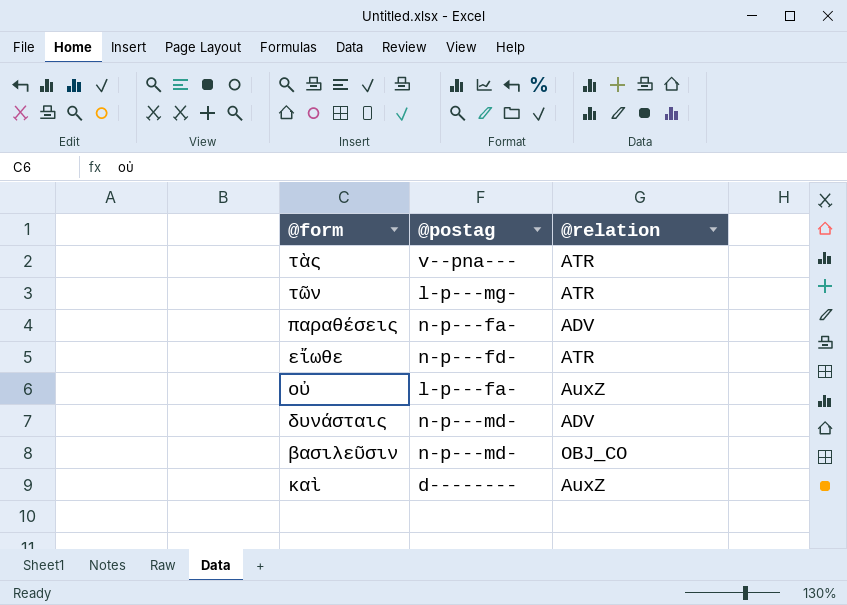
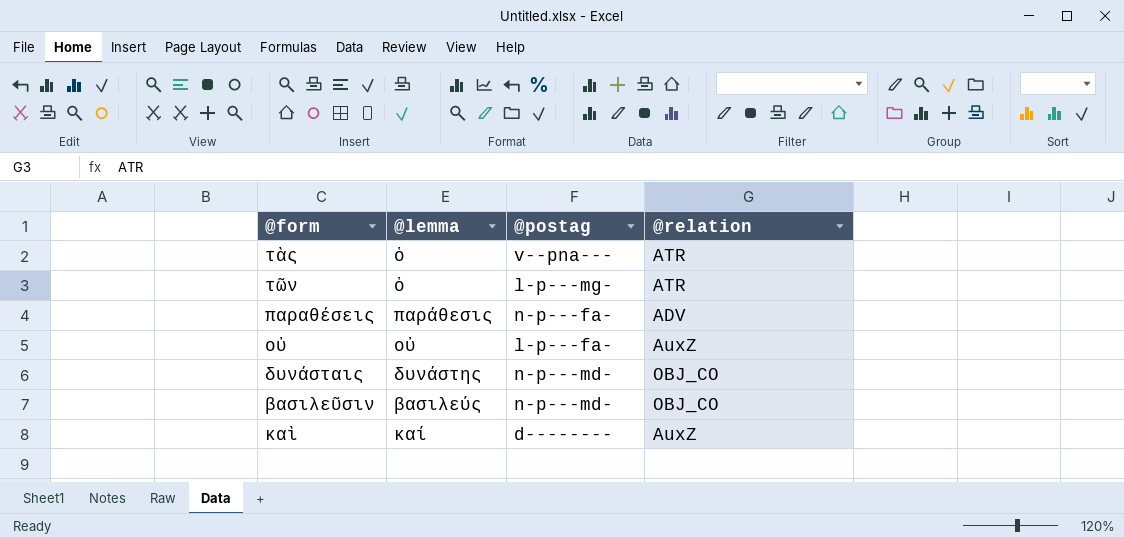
column @lemma | position: none -> 2
row εἴωθε: n-p---fd- | ATR -> none
δυνάσταις | @relation: ADV -> OBJ_CO

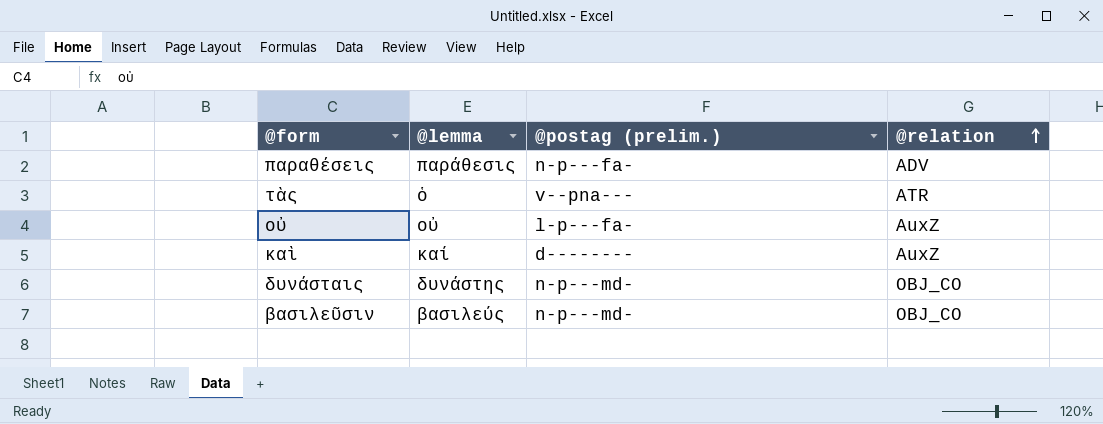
row order: none -> @relation ascending
column name: @postag -> @postag (prelim.)
row τῶν: ὁ | l-p---mg- | ATR -> none

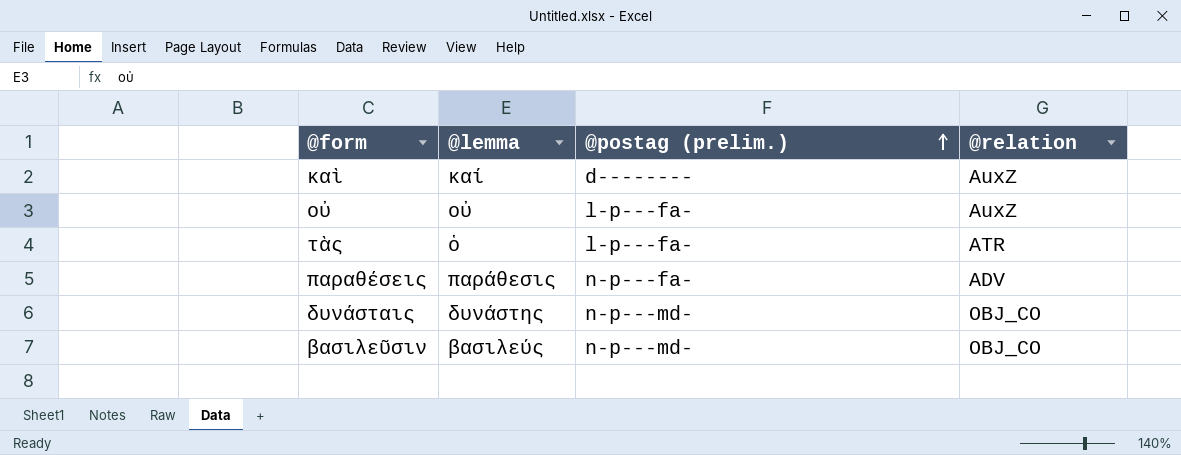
row order: @relation ascending -> @postag (prelim.) ascending
τὰς | @postag (prelim.): v--pna--- -> l-p---fa-

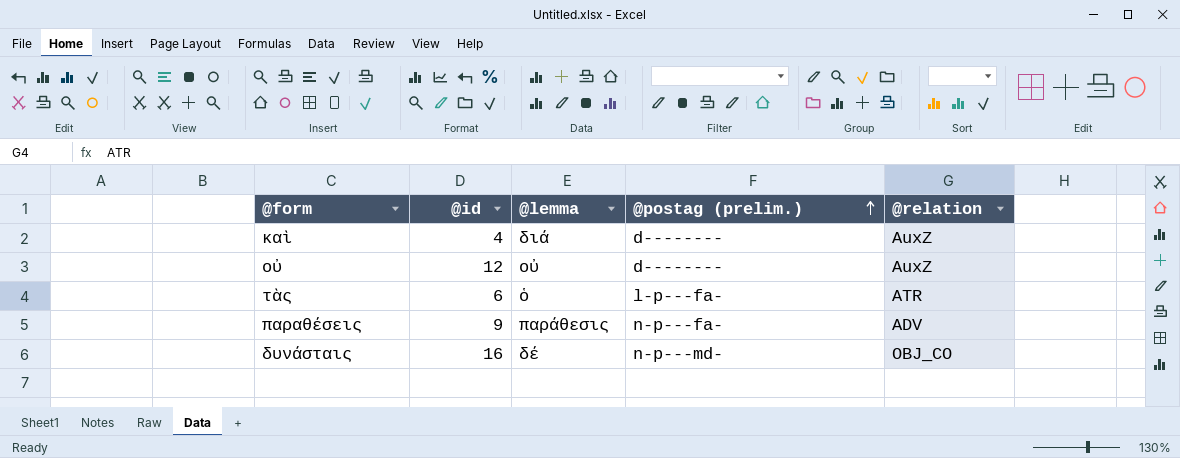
column @id | position: none -> 2
row βασιλεῦσιν: βασιλεύς | n-p---md- | OBJ_CO -> none
καὶ | @lemma: καί -> διά
οὐ | @postag (prelim.): l-p---fa- -> d--------
δυνάσταις | @lemma: δυνάστης -> δέ

